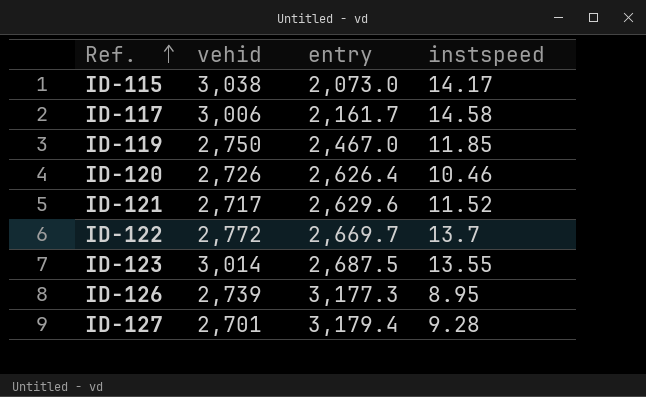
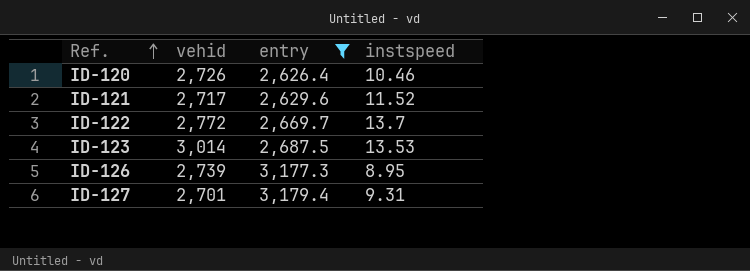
filter: none -> entry >= 2,626.4
ID-123 | instspeed: 13.55 -> 13.53
ID-127 | instspeed: 9.28 -> 9.31

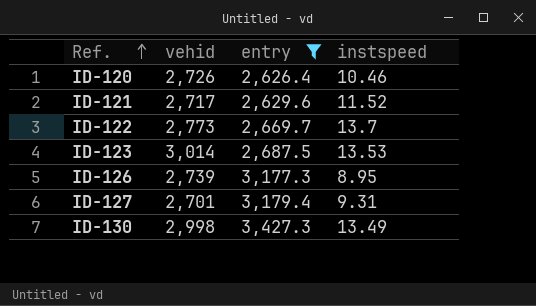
ID-122 | vehid: 2,772 -> 2,773
row ID-130: none -> 2,998 | 3,427.3 | 13.49

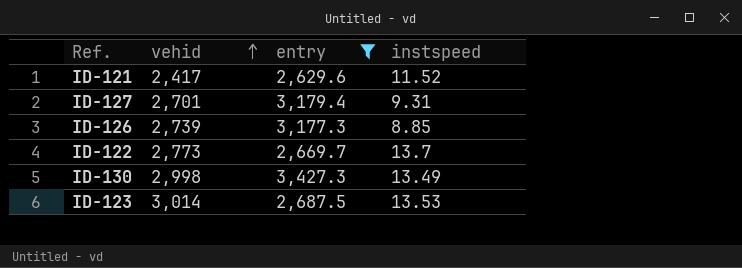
row order: Ref. ascending -> vehid ascending
row ID-120: 2,726 | 2,626.4 | 10.46 -> none
ID-121 | vehid: 2,717 -> 2,417
ID-126 | instspeed: 8.95 -> 8.85

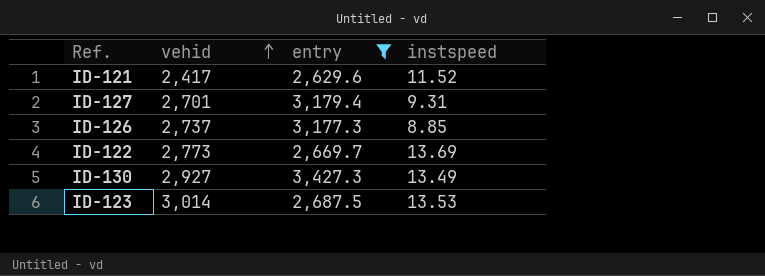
ID-126 | vehid: 2,739 -> 2,737
ID-122 | instspeed: 13.7 -> 13.69
ID-130 | vehid: 2,998 -> 2,927

